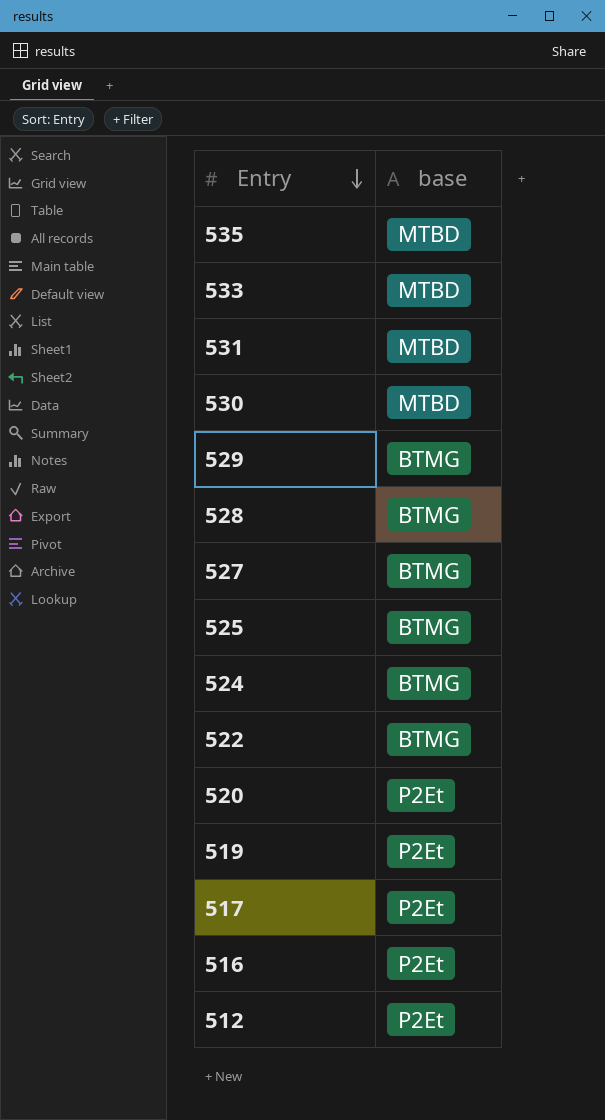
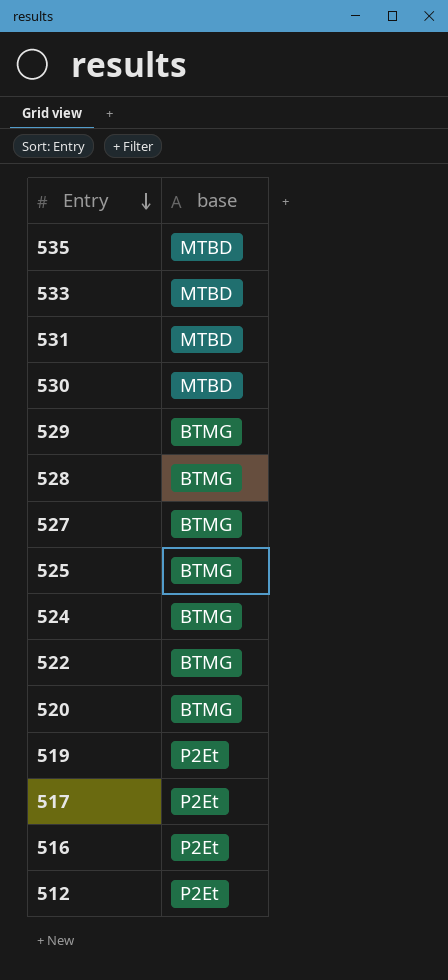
520 | base: P2Et -> BTMG

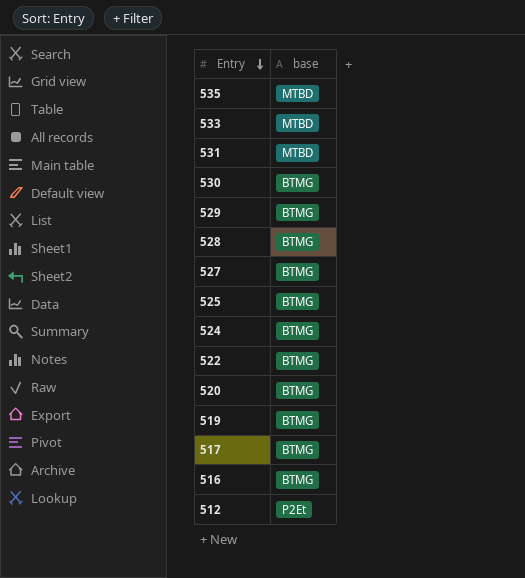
530 | base: MTBD -> BTMG
519 | base: P2Et -> BTMG
517 | base: P2Et -> BTMG
516 | base: P2Et -> BTMG

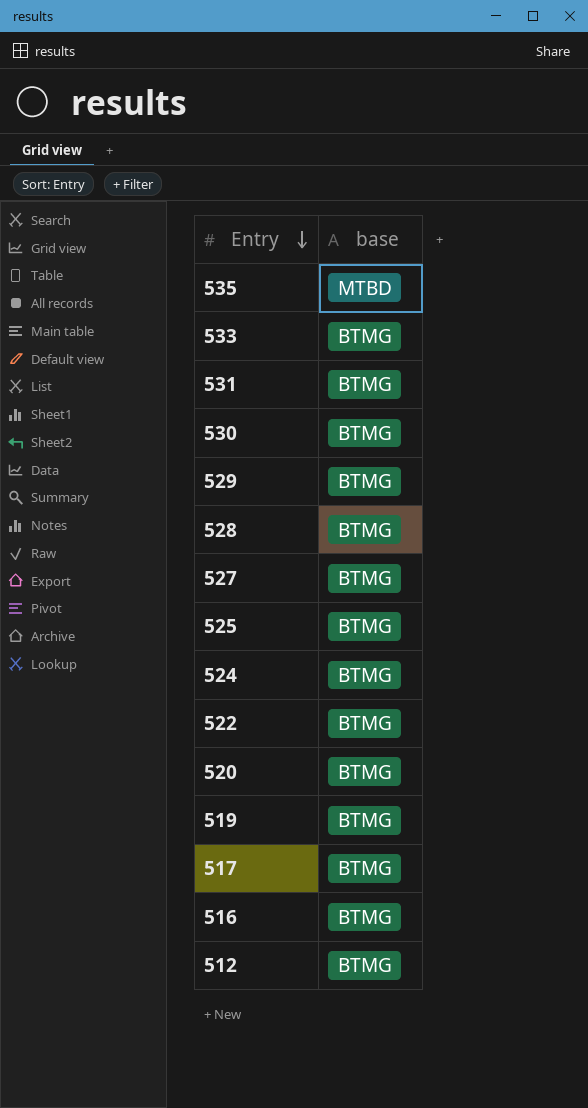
533 | base: MTBD -> BTMG
531 | base: MTBD -> BTMG
512 | base: P2Et -> BTMG

